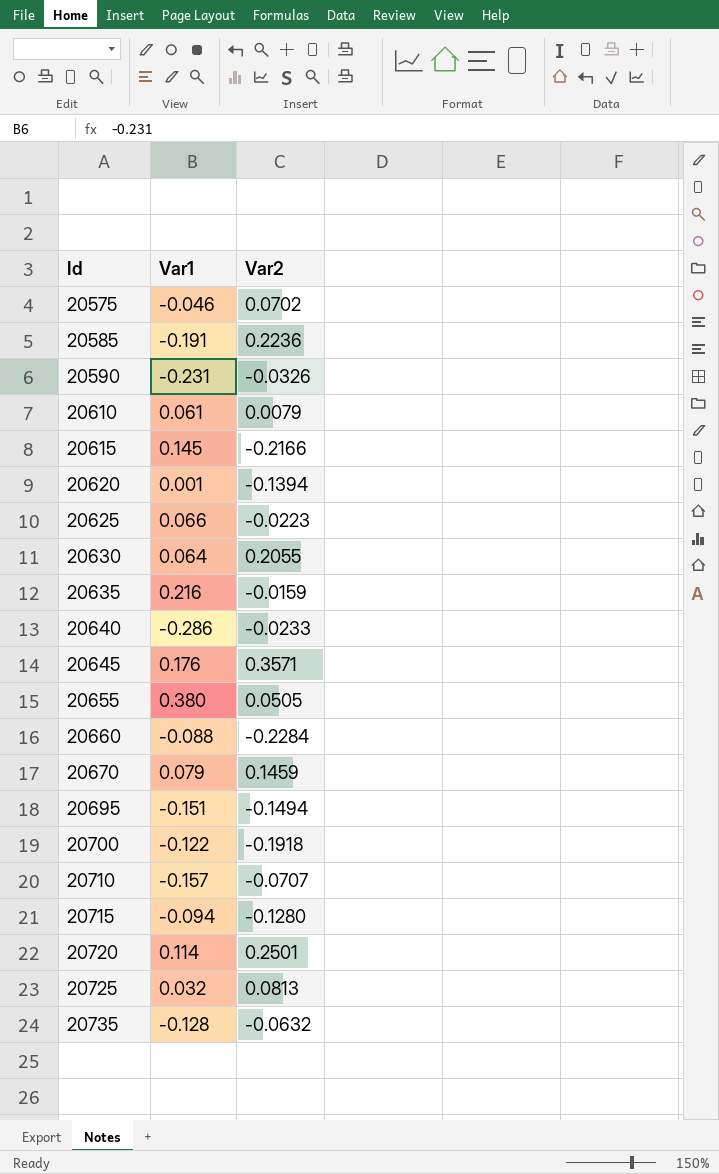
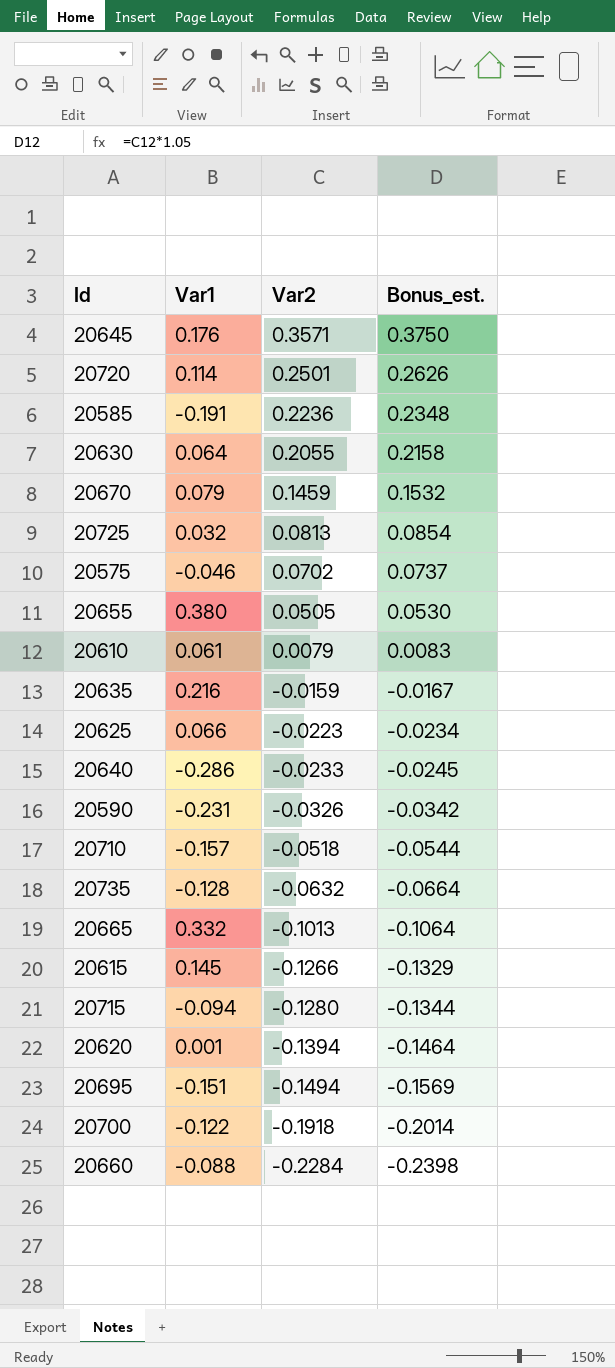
row order: Id ascending -> Var2 descending
column Bonus_est. | formula: none -> [Var2] * 1.05
20710 | Var2: -0.0707 -> -0.0518
row 20665: none -> 0.332 | -0.1013 | -0.1064
20615 | Var2: -0.2166 -> -0.1266

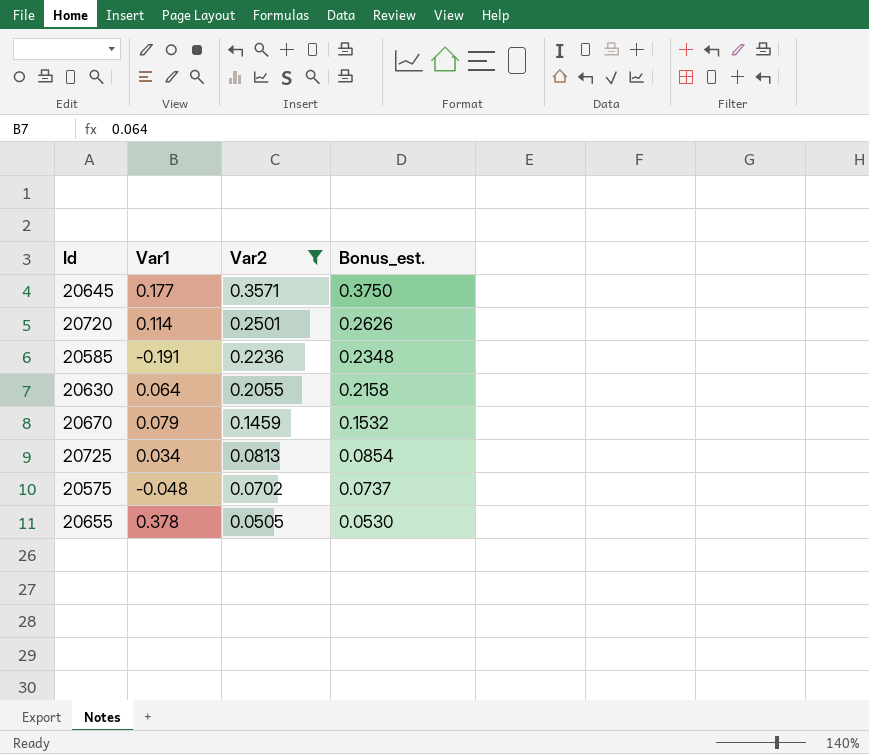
filter: none -> Var2 >= 0.0505
20645 | Var1: 0.176 -> 0.177
20725 | Var1: 0.032 -> 0.034
20575 | Var1: -0.046 -> -0.048
20655 | Var1: 0.380 -> 0.378

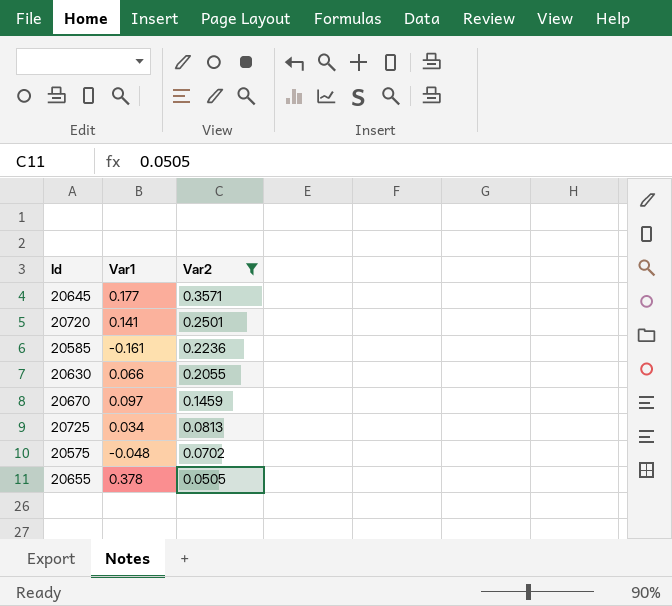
column Bonus_est. | formula: [Var2] * 1.05 -> none
20720 | Var1: 0.114 -> 0.141
20585 | Var1: -0.191 -> -0.161
20630 | Var1: 0.064 -> 0.066
20670 | Var1: 0.079 -> 0.097

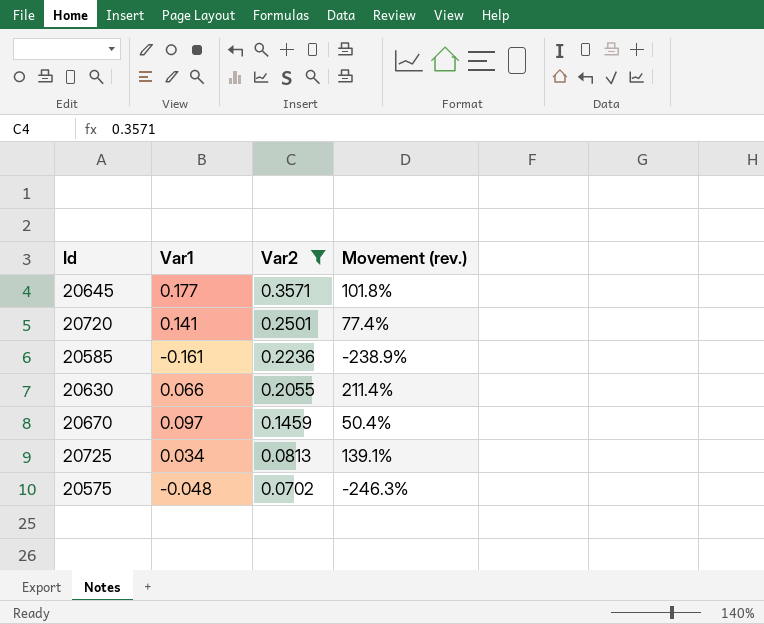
column Movement (rev.) | formula: none -> ([Var2] - [Var1]) / [Var1]
row 20655: 0.378 | 0.0505 -> none

